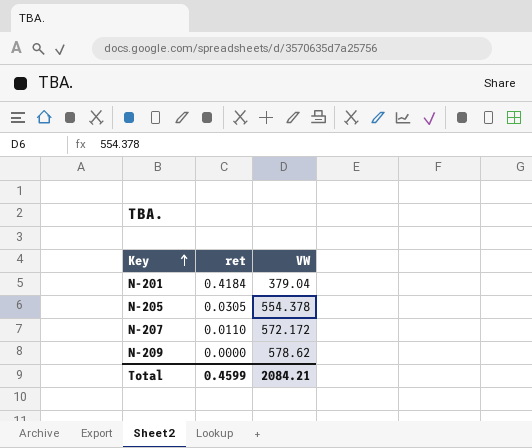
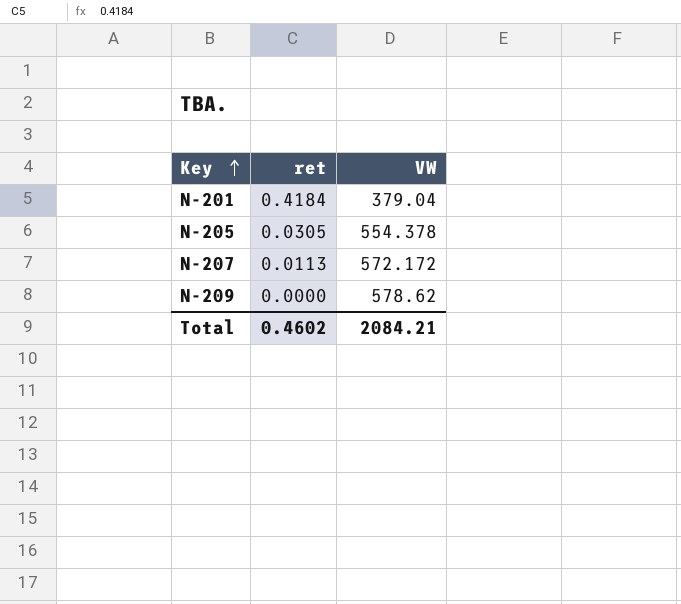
N-207 | ret: 0.0110 -> 0.0113
Total | ret: 0.4599 -> 0.4602

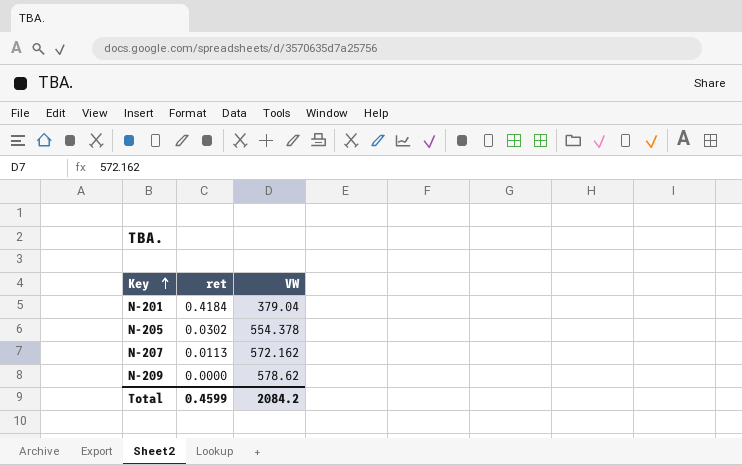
N-205 | ret: 0.0305 -> 0.0302
N-207 | VW: 572.172 -> 572.162
Total | ret: 0.4602 -> 0.4599
Total | VW: 2084.21 -> 2084.2

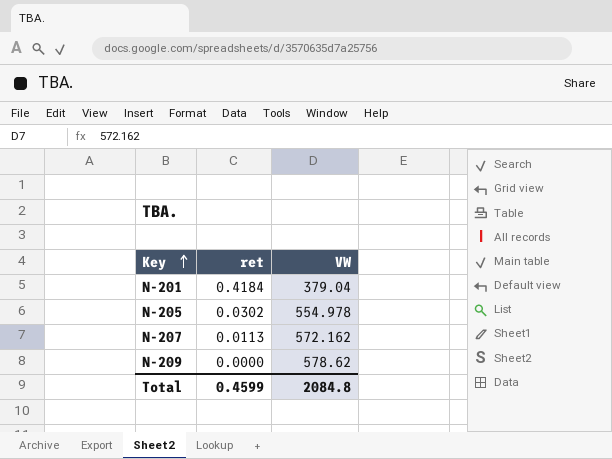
N-205 | VW: 554.378 -> 554.978
Total | VW: 2084.2 -> 2084.8

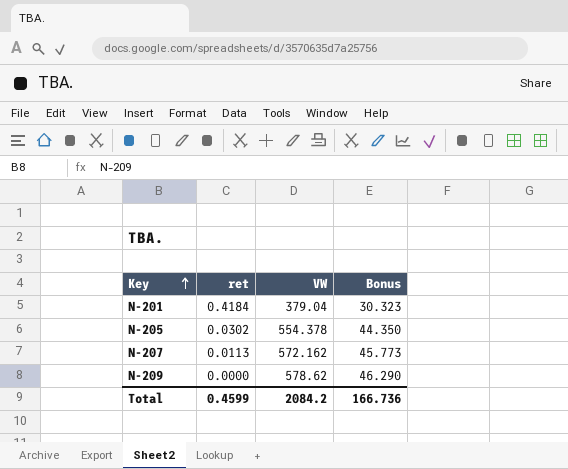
column Bonus | formula: none -> [VW] * 0.08
N-205 | VW: 554.978 -> 554.378
Total | VW: 2084.8 -> 2084.2

